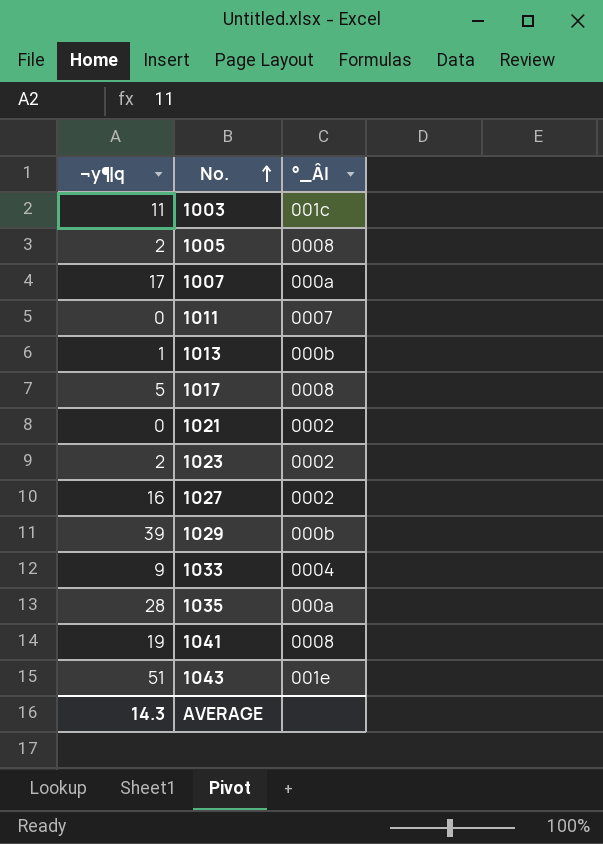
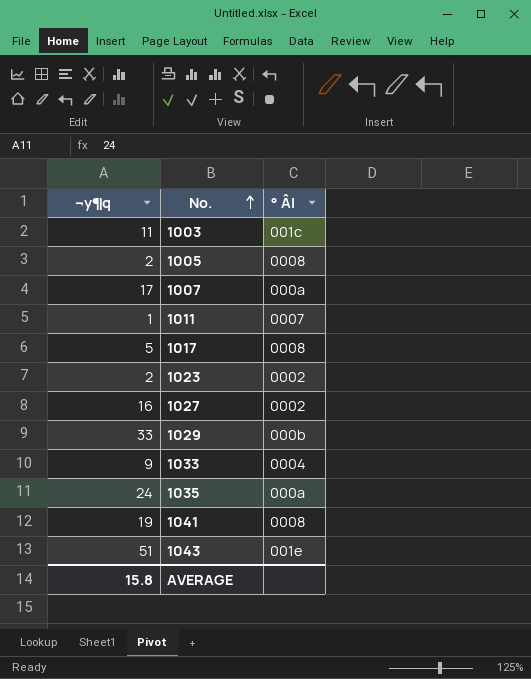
column name: °_ÂI -> ° ÂI
row 1013: 1 | 000b -> none
row 1021: 0 | 0002 -> none
1011 | ¬y¶q: 0 -> 1
1029 | ¬y¶q: 39 -> 33
1035 | ¬y¶q: 28 -> 24
AVERAGE | ¬y¶q: 14.3 -> 15.8

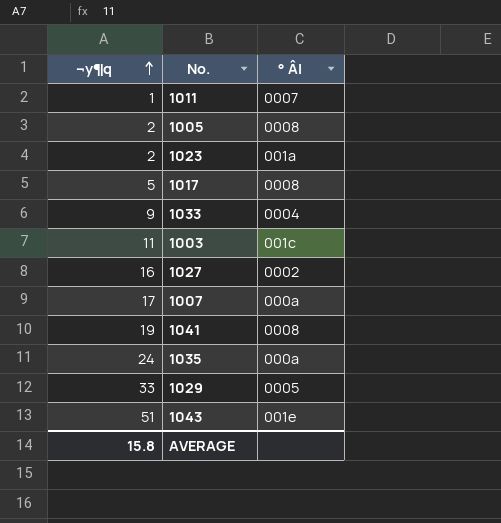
row order: No. ascending -> ¬y¶q ascending
1023 | ° ÂI: 0002 -> 001a
1029 | ° ÂI: 000b -> 0005

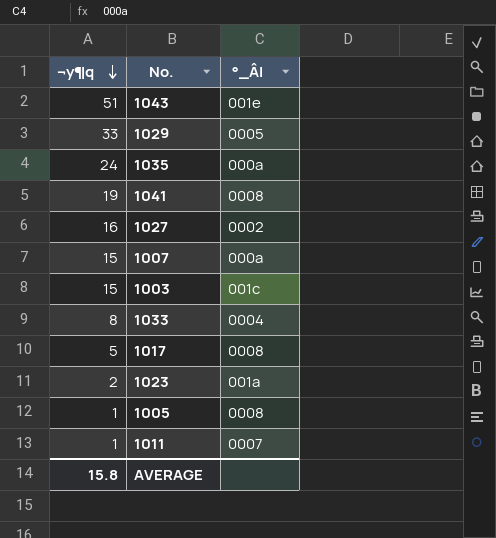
row order: ¬y¶q ascending -> ¬y¶q descending
column name: ° ÂI -> °_ÂI
1007 | ¬y¶q: 17 -> 15
1003 | ¬y¶q: 11 -> 15
1033 | ¬y¶q: 9 -> 8
1005 | ¬y¶q: 2 -> 1

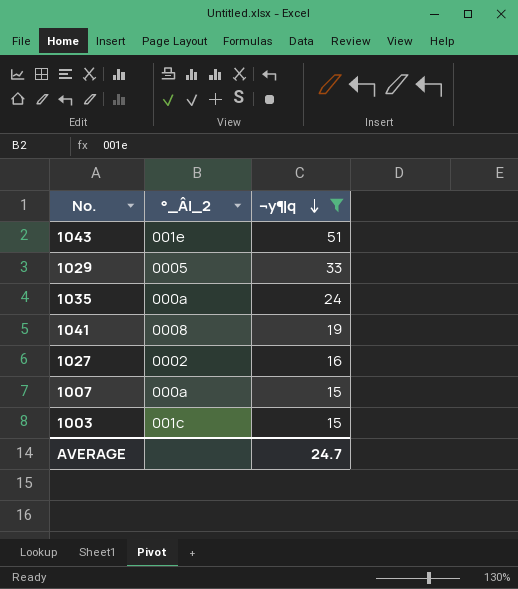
filter: none -> ¬y¶q >= 15
column name: °_ÂI -> °_ÂI_2
column ¬y¶q | position: 1 -> 3
AVERAGE | ¬y¶q: 15.8 -> 24.7

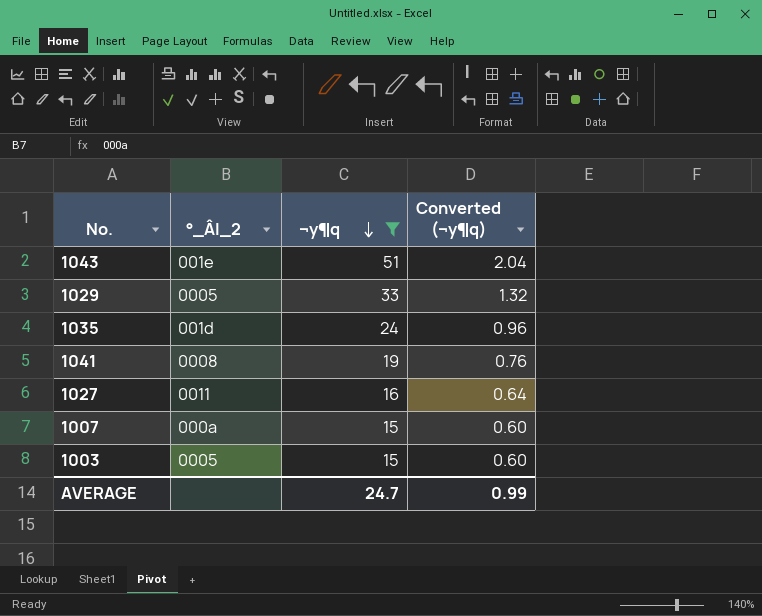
column Converted (¬y¶q) | formula: none -> [¬y¶q] * 0.04
1035 | °_ÂI_2: 000a -> 001d
1027 | °_ÂI_2: 0002 -> 0011
1003 | °_ÂI_2: 001c -> 0005

